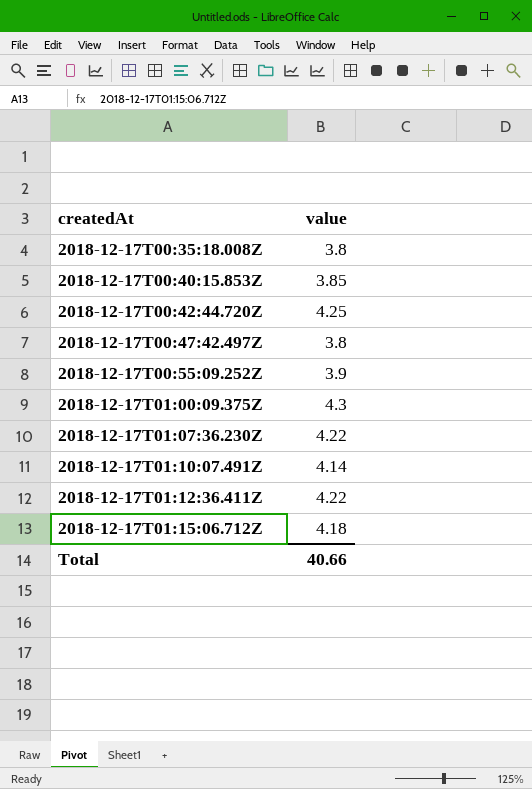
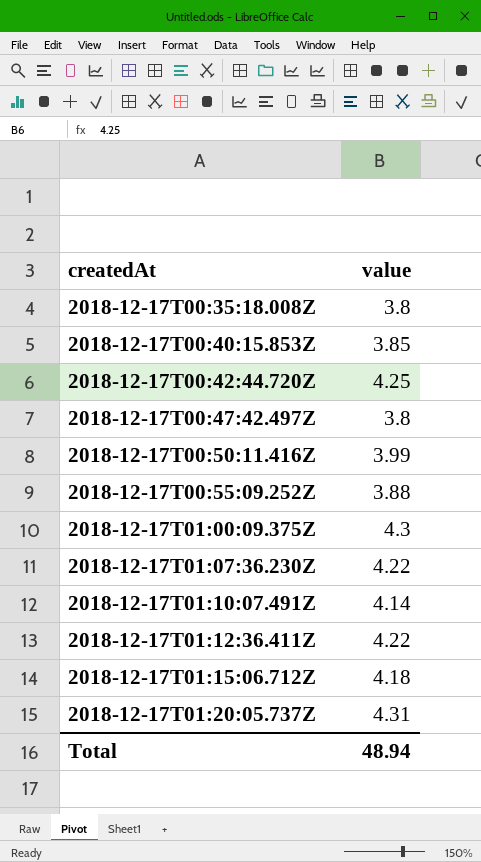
row 2018-12-17T00:50:11.416Z: none -> 3.99
2018-12-17T00:55:09.252Z | value: 3.9 -> 3.88
row 2018-12-17T01:20:05.737Z: none -> 4.31
Total | value: 40.66 -> 48.94

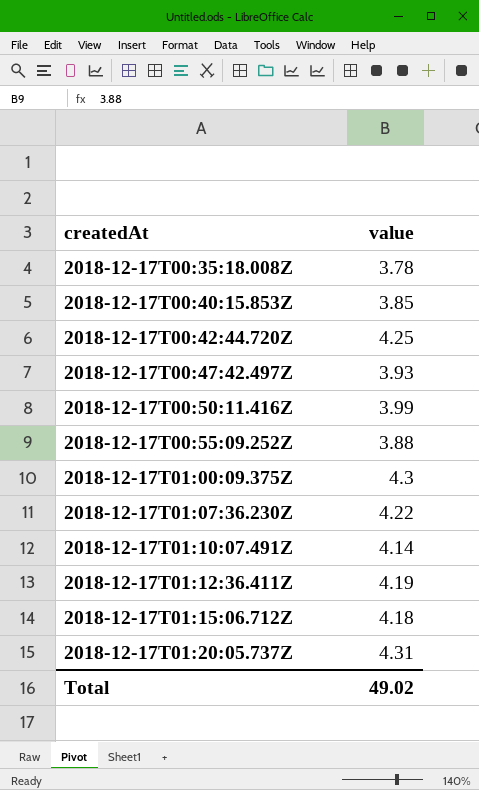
2018-12-17T00:35:18.008Z | value: 3.8 -> 3.78
2018-12-17T00:47:42.497Z | value: 3.8 -> 3.93
2018-12-17T01:12:36.411Z | value: 4.22 -> 4.19
Total | value: 48.94 -> 49.02

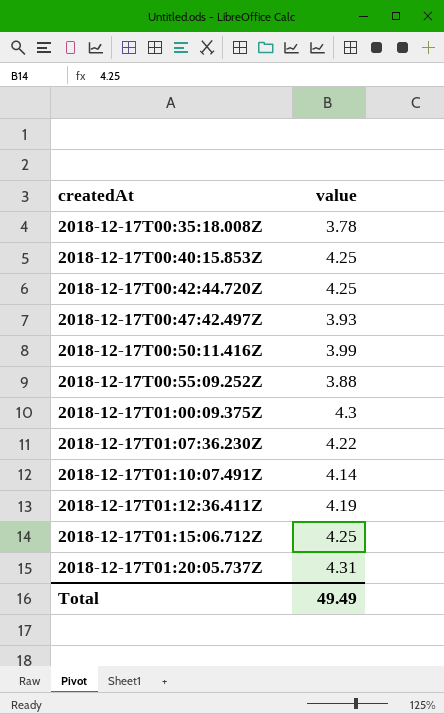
2018-12-17T00:40:15.853Z | value: 3.85 -> 4.25
2018-12-17T01:15:06.712Z | value: 4.18 -> 4.25
Total | value: 49.02 -> 49.49

